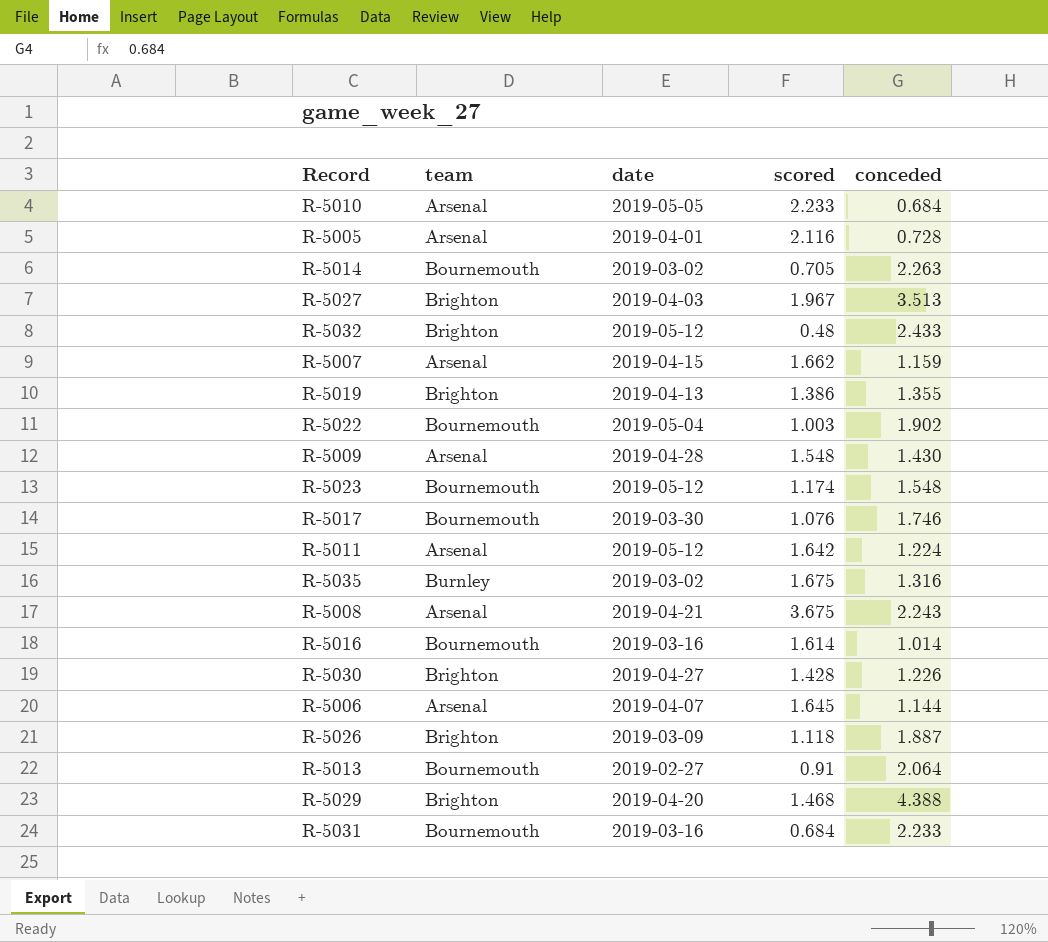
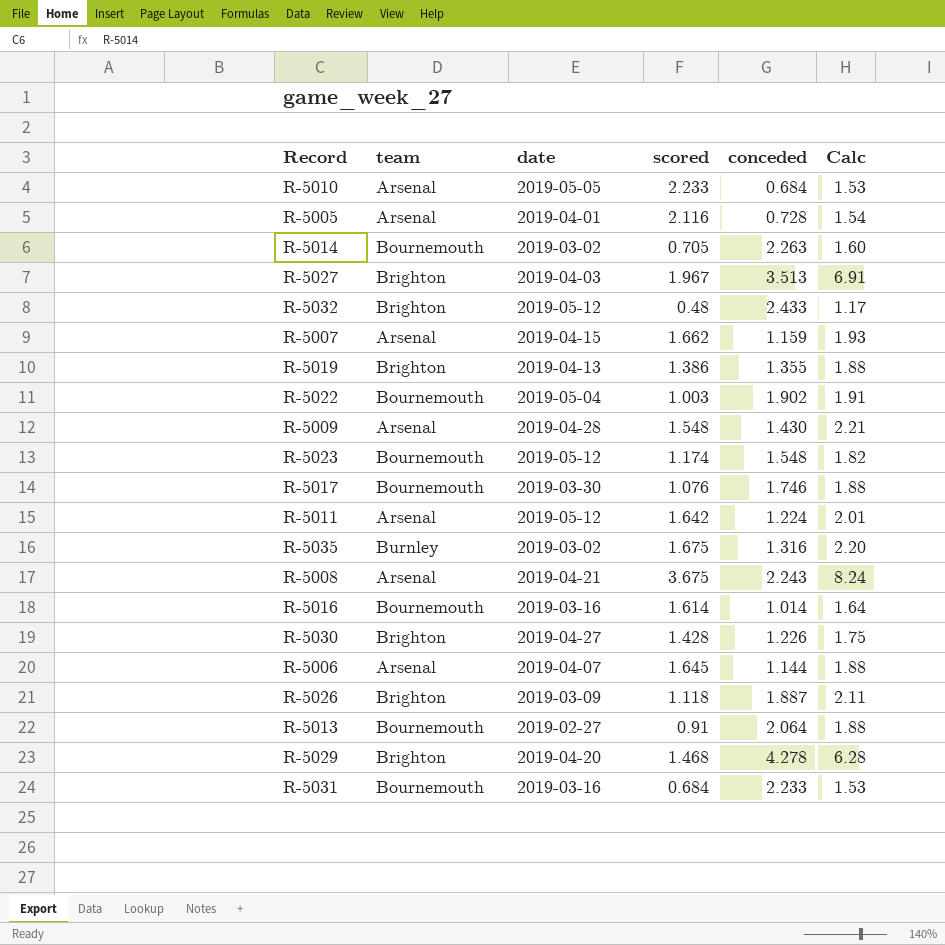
column Calc | formula: none -> [scored] * [conceded]
R-5029 | conceded: 4.388 -> 4.278

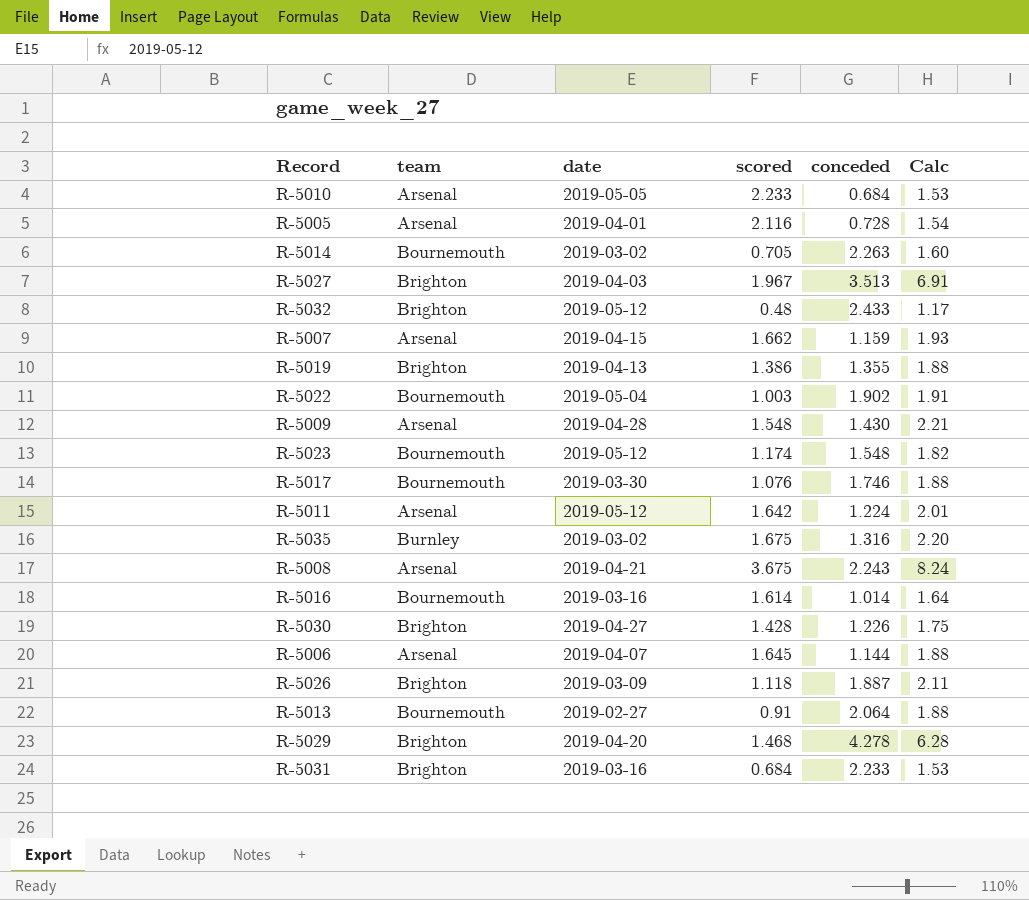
R-5031 | team: Bournemouth -> Brighton

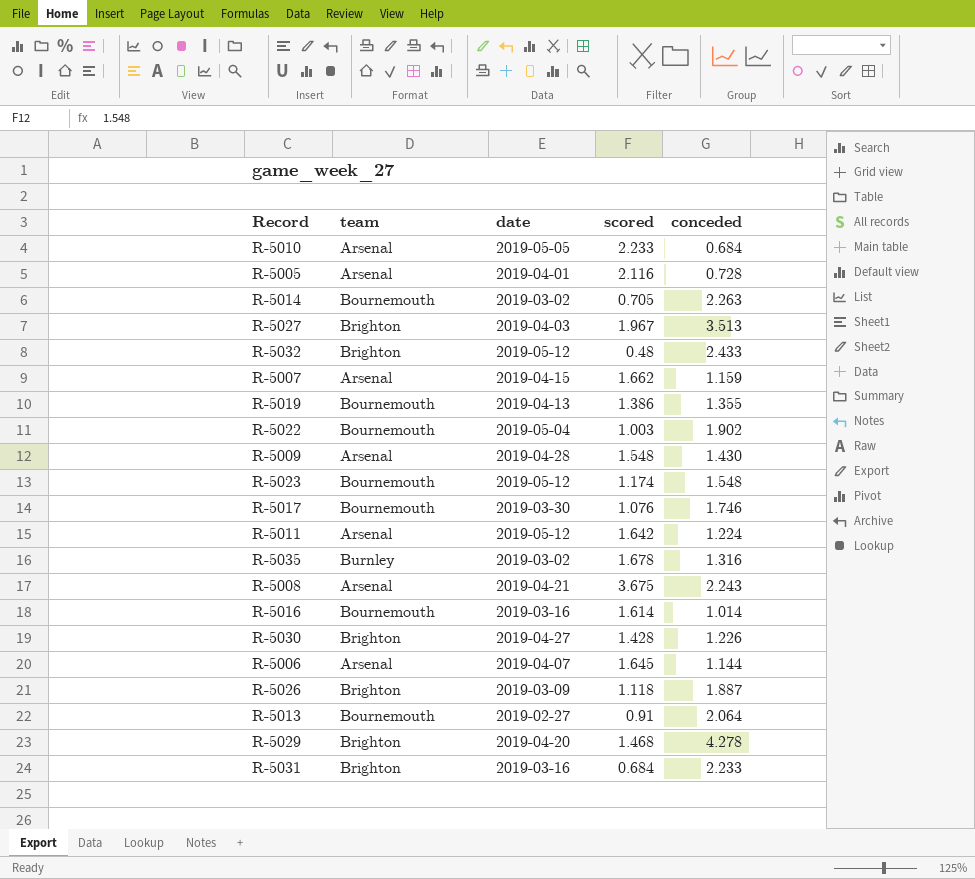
column Calc | formula: [scored] * [conceded] -> none
R-5019 | team: Brighton -> Bournemouth
R-5035 | scored: 1.675 -> 1.678

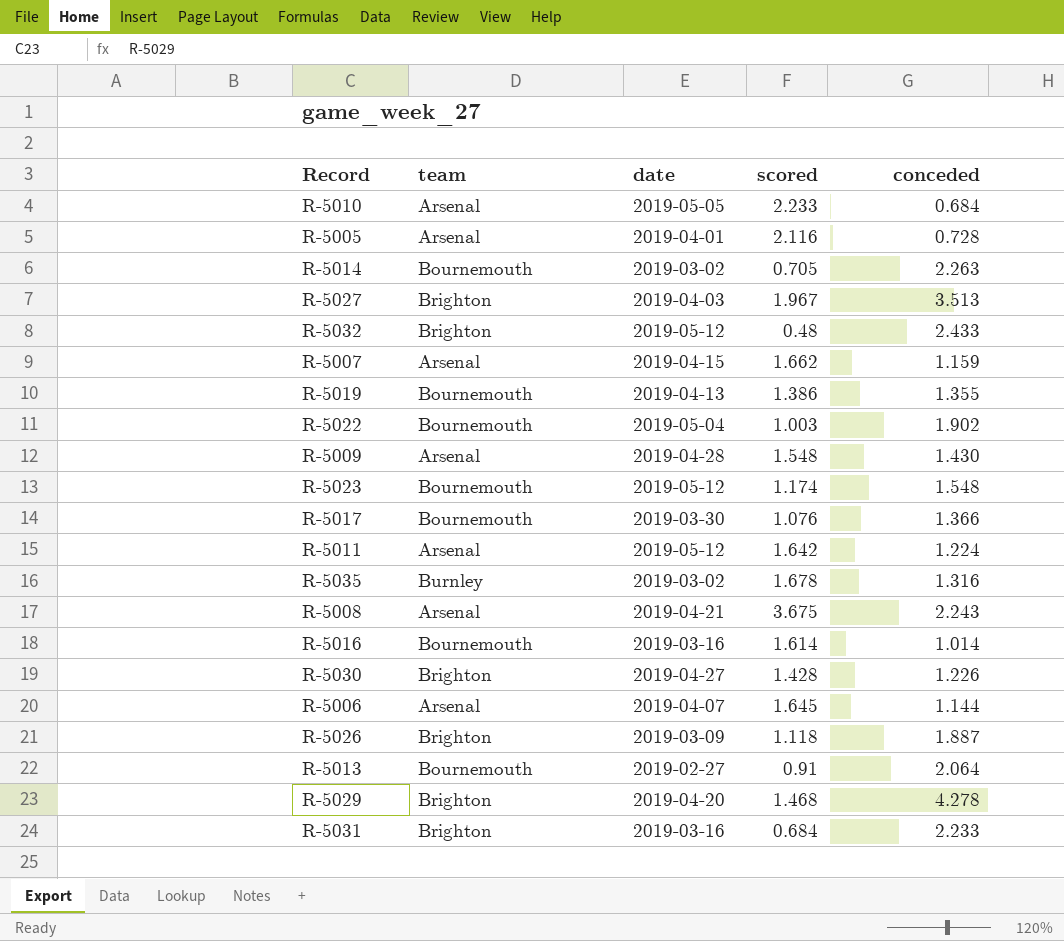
R-5017 | conceded: 1.746 -> 1.366

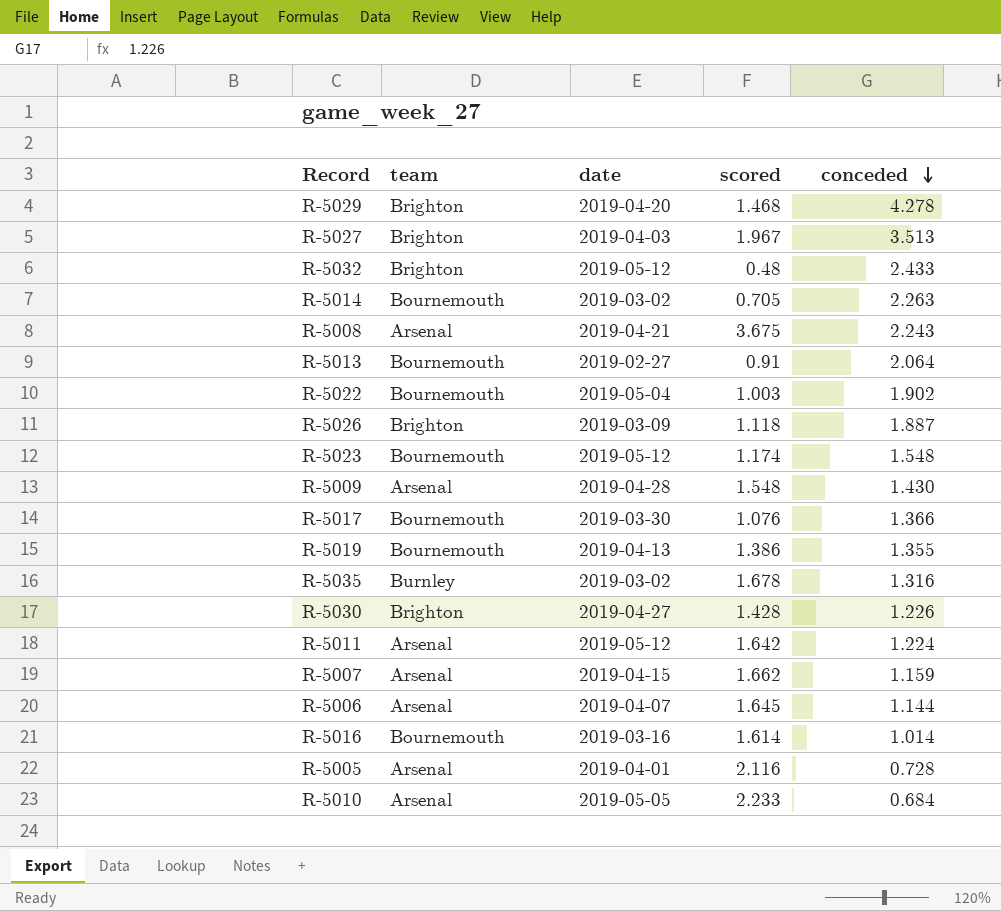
row order: none -> conceded descending
row R-5031: Brighton | 2019-03-16 | 0.684 | 2.233 -> none

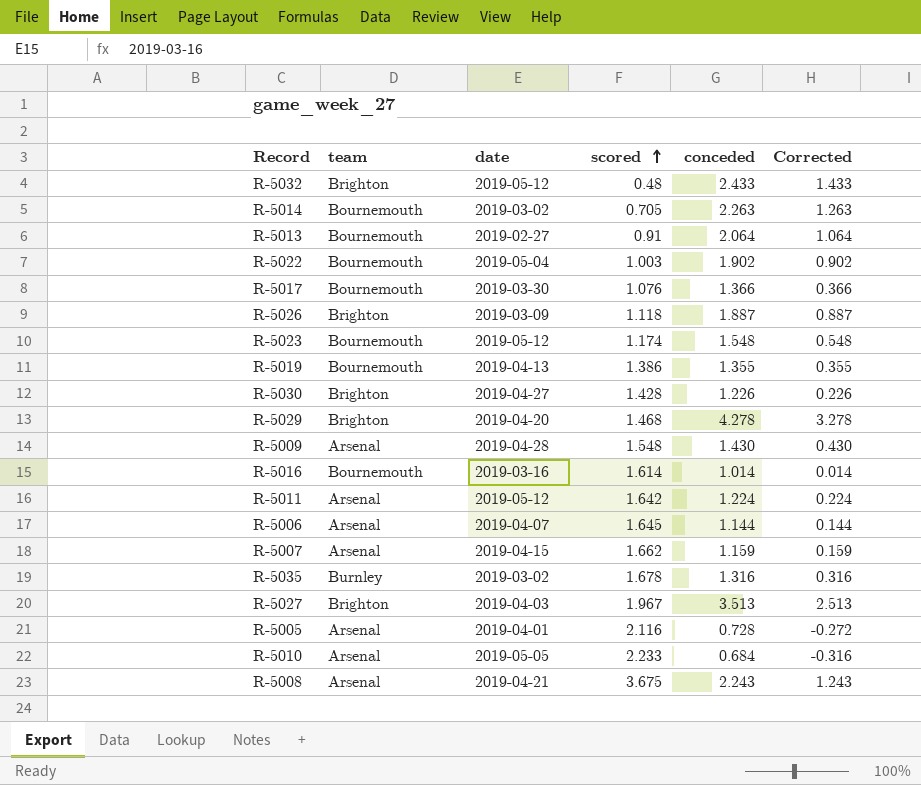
row order: conceded descending -> scored ascending
column Corrected | formula: none -> [conceded] - 1

